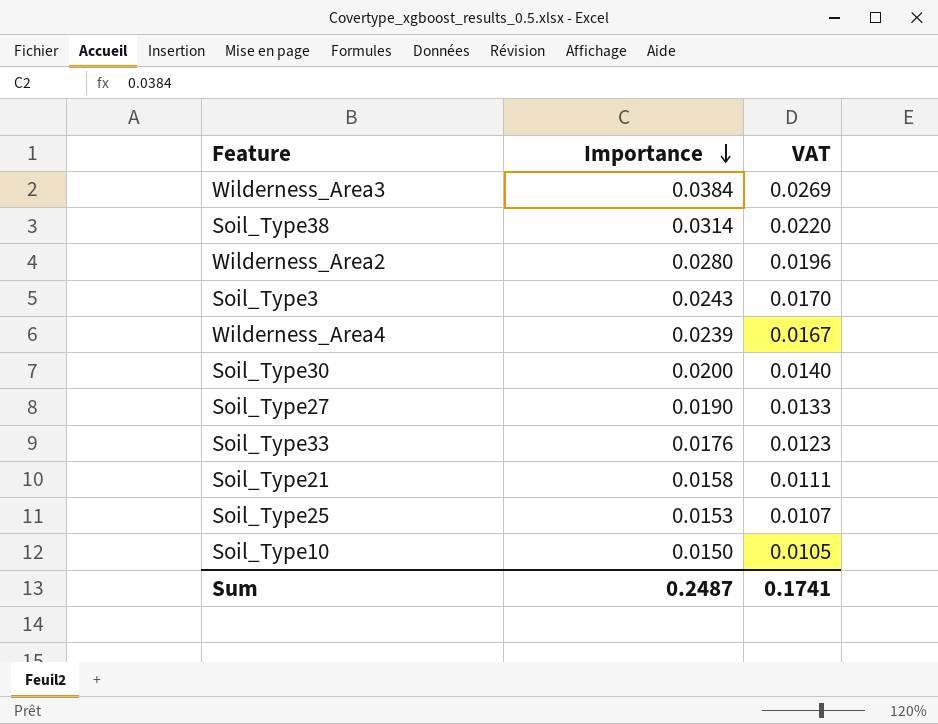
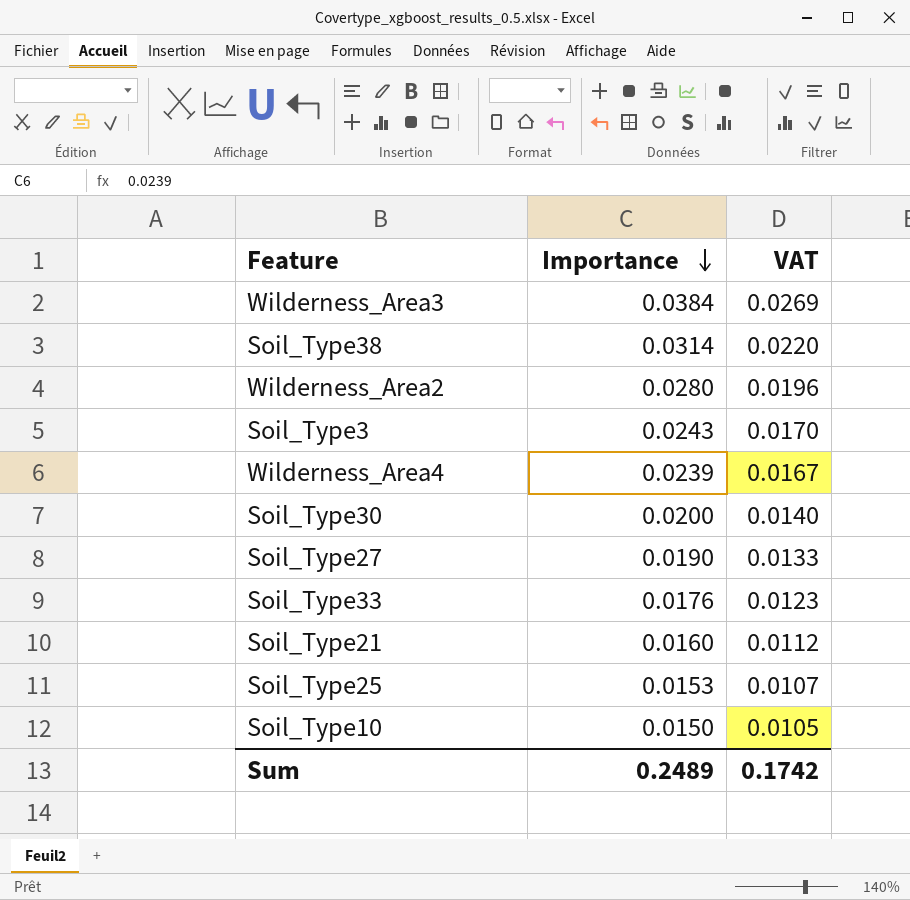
Soil_Type21 | Importance: 0.0158 -> 0.0160
Soil_Type21 | VAT: 0.0111 -> 0.0112
Sum | Importance: 0.2487 -> 0.2489
Sum | VAT: 0.1741 -> 0.1742

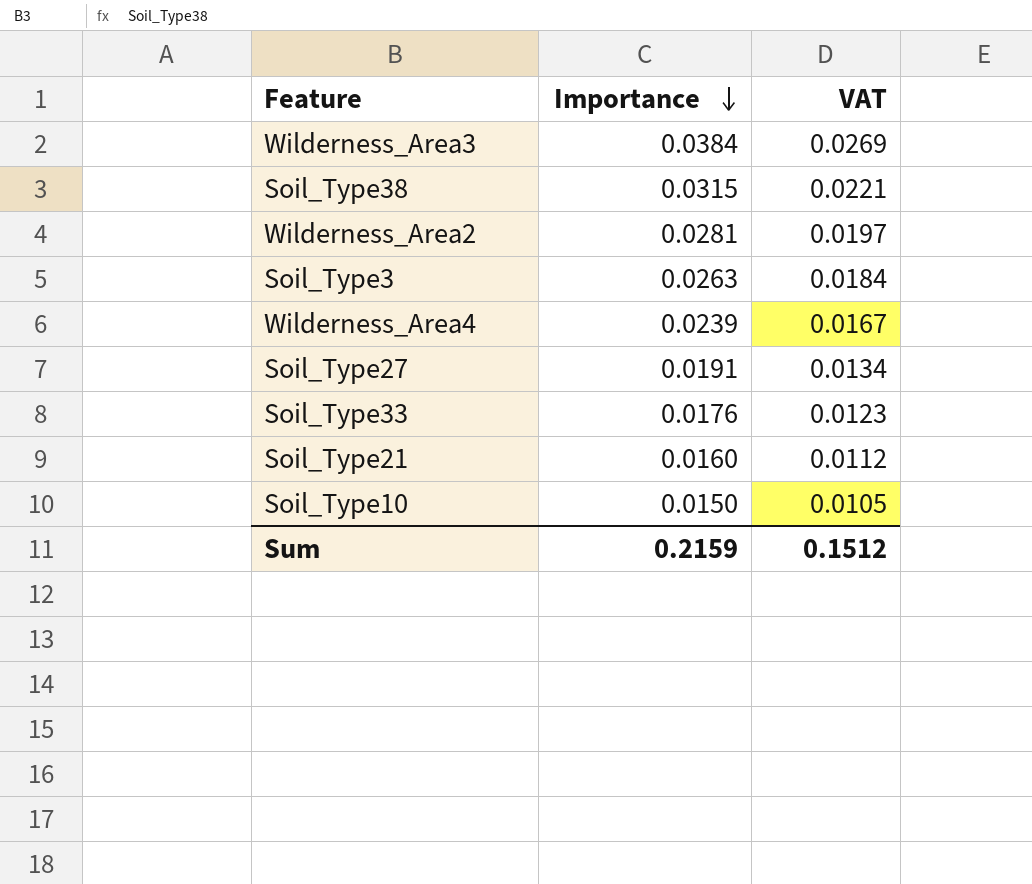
row Soil_Type30: 0.0200 | 0.0140 -> none
row Soil_Type25: 0.0153 | 0.0107 -> none
Soil_Type38 | Importance: 0.0314 -> 0.0315
Soil_Type38 | VAT: 0.0220 -> 0.0221
Wilderness_Area2 | Importance: 0.0280 -> 0.0281
Wilderness_Area2 | VAT: 0.0196 -> 0.0197
Soil_Type3 | Importance: 0.0243 -> 0.0263
Soil_Type3 | VAT: 0.0170 -> 0.0184
Soil_Type27 | Importance: 0.0190 -> 0.0191
Soil_Type27 | VAT: 0.0133 -> 0.0134
Sum | Importance: 0.2489 -> 0.2159
Sum | VAT: 0.1742 -> 0.1512

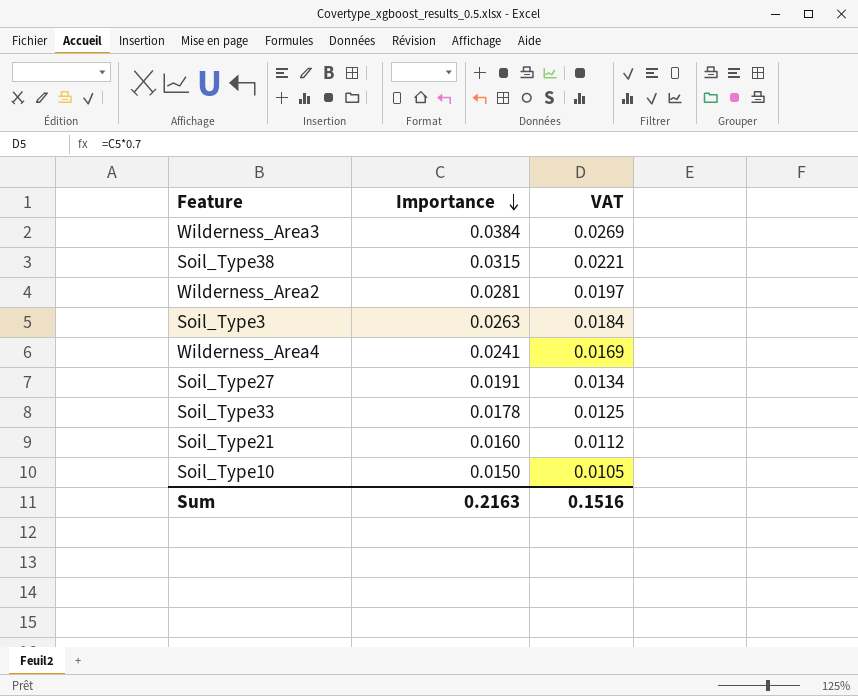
Wilderness_Area4 | Importance: 0.0239 -> 0.0241
Wilderness_Area4 | VAT: 0.0167 -> 0.0169
Soil_Type33 | Importance: 0.0176 -> 0.0178
Soil_Type33 | VAT: 0.0123 -> 0.0125
Sum | Importance: 0.2159 -> 0.2163
Sum | VAT: 0.1512 -> 0.1516

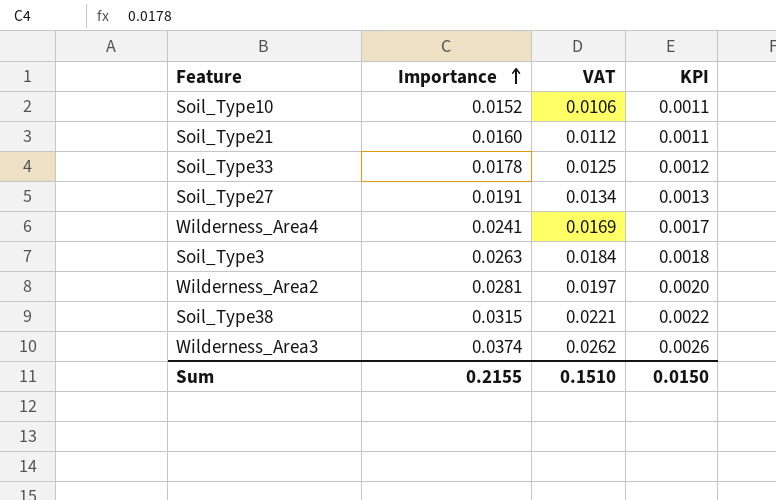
row order: Importance descending -> Importance ascending
column KPI | formula: none -> [Importance] * 0.07
Soil_Type10 | Importance: 0.0150 -> 0.0152
Soil_Type10 | VAT: 0.0105 -> 0.0106
Wilderness_Area3 | Importance: 0.0384 -> 0.0374
Wilderness_Area3 | VAT: 0.0269 -> 0.0262
Sum | Importance: 0.2163 -> 0.2155
Sum | VAT: 0.1516 -> 0.1510

